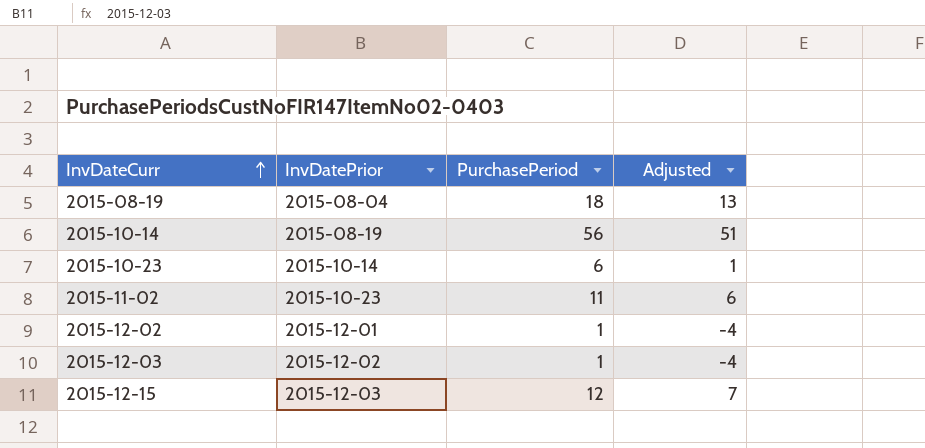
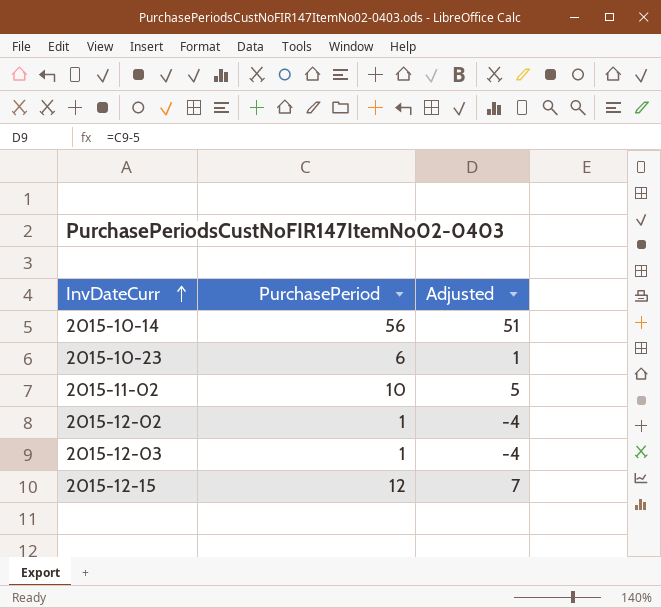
column InvDatePrior | position: 2 -> none
row 2015-08-19: 2015-08-04 | 18 | 13 -> none
2015-11-02 | PurchasePeriod: 11 -> 10
2015-11-02 | Adjusted: 6 -> 5

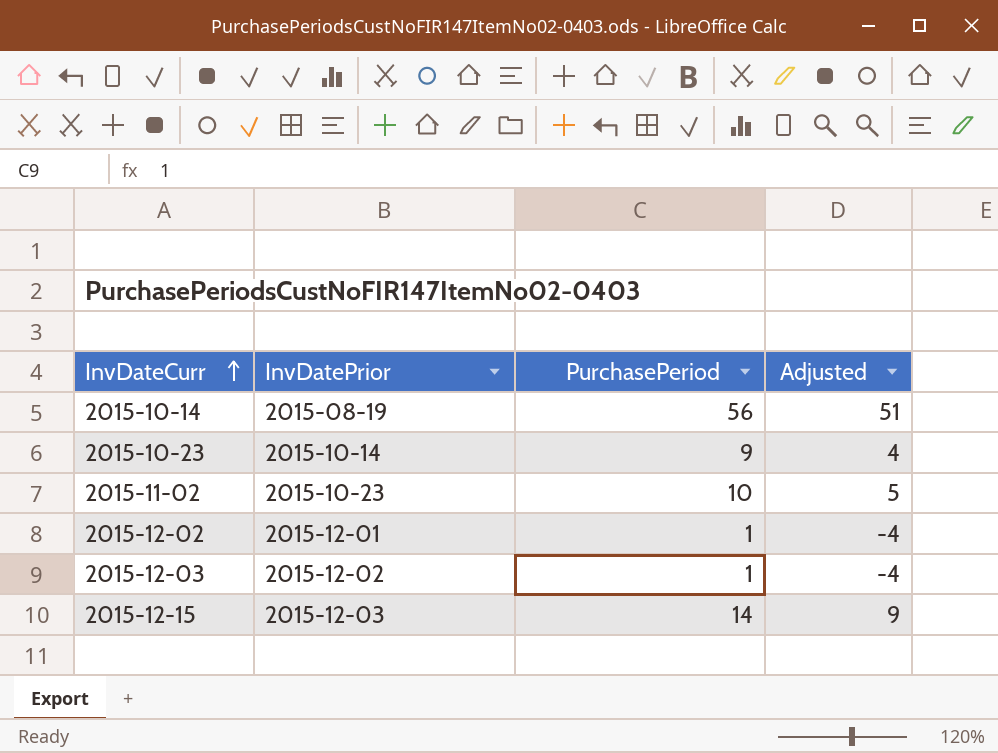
column InvDatePrior | position: none -> 2
2015-10-23 | PurchasePeriod: 6 -> 9
2015-10-23 | Adjusted: 1 -> 4
2015-12-15 | PurchasePeriod: 12 -> 14
2015-12-15 | Adjusted: 7 -> 9

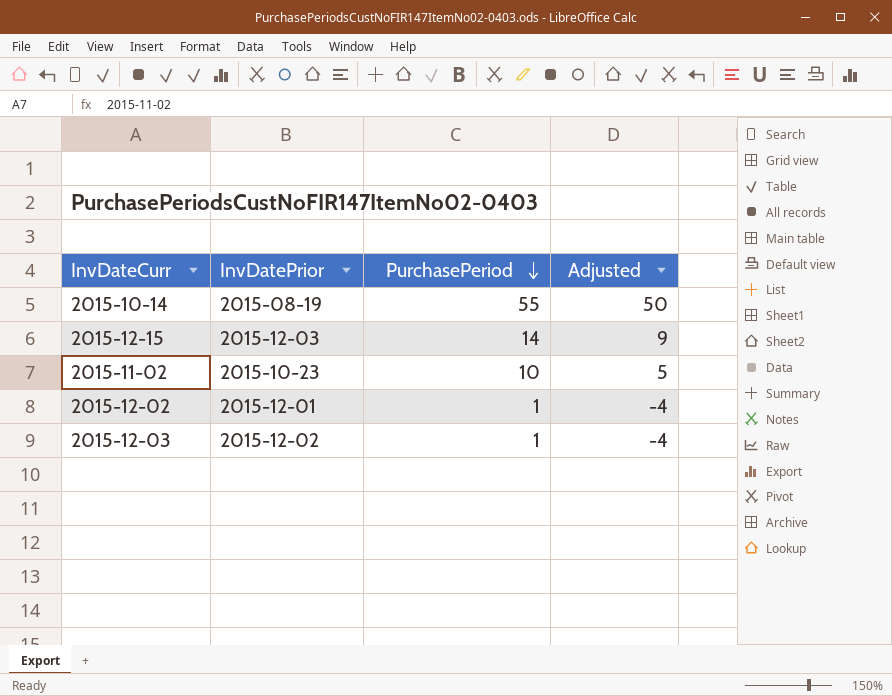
row order: InvDateCurr ascending -> PurchasePeriod descending
row 2015-10-23: 2015-10-14 | 9 | 4 -> none
2015-10-14 | PurchasePeriod: 56 -> 55
2015-10-14 | Adjusted: 51 -> 50

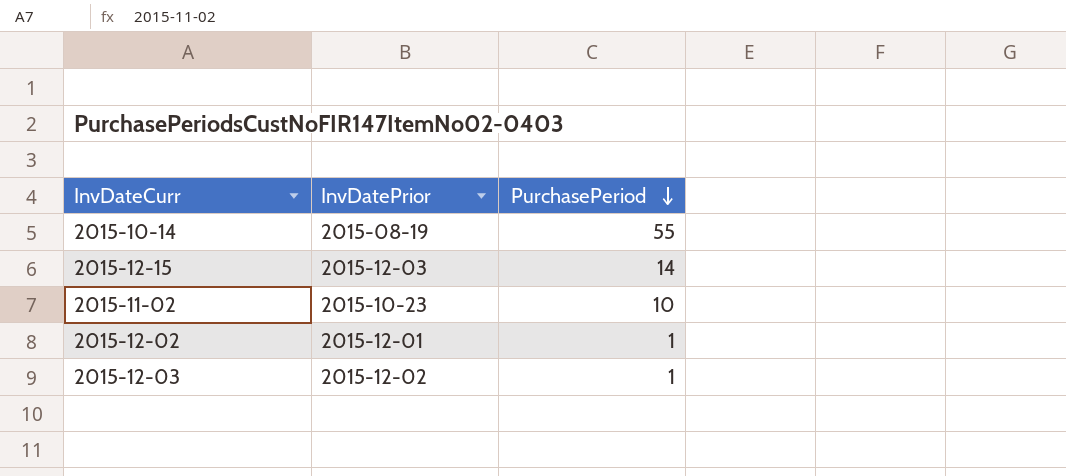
column Adjusted | formula: [PurchasePeriod] - 5 -> none

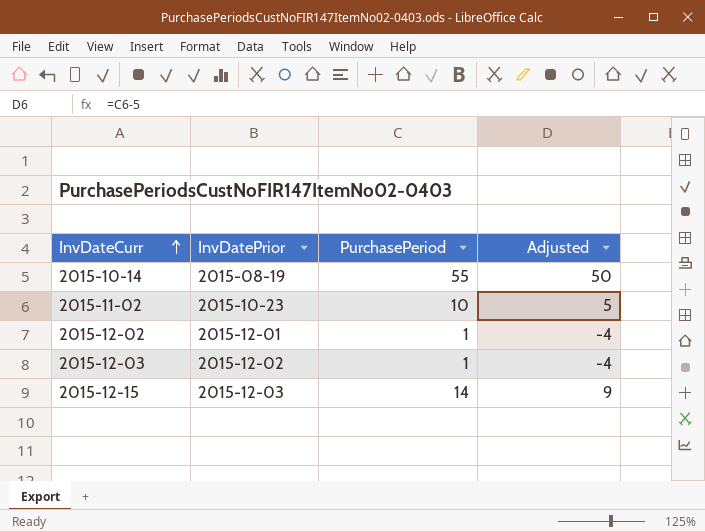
row order: PurchasePeriod descending -> InvDateCurr ascending
column Adjusted | formula: none -> [PurchasePeriod] - 5

